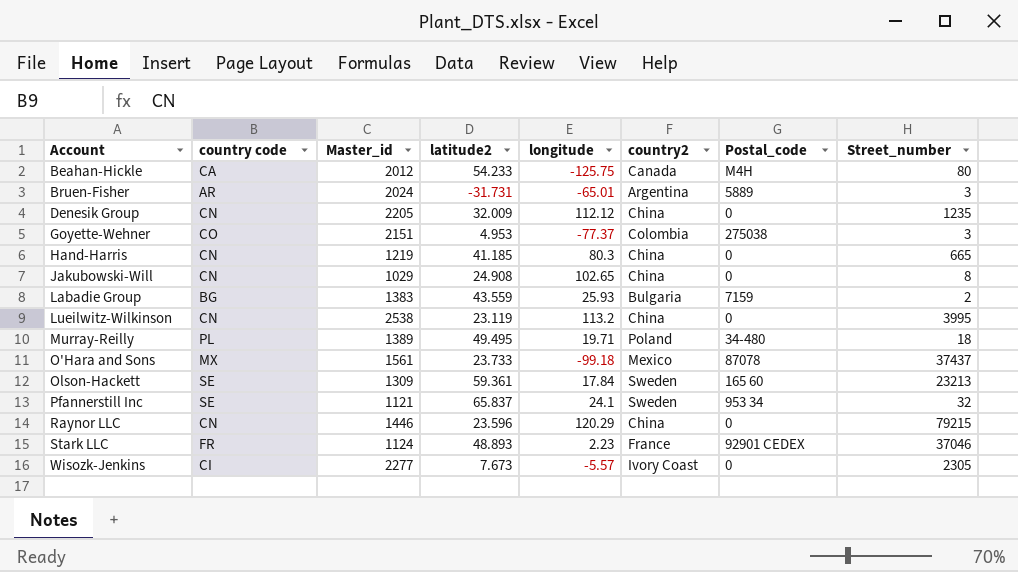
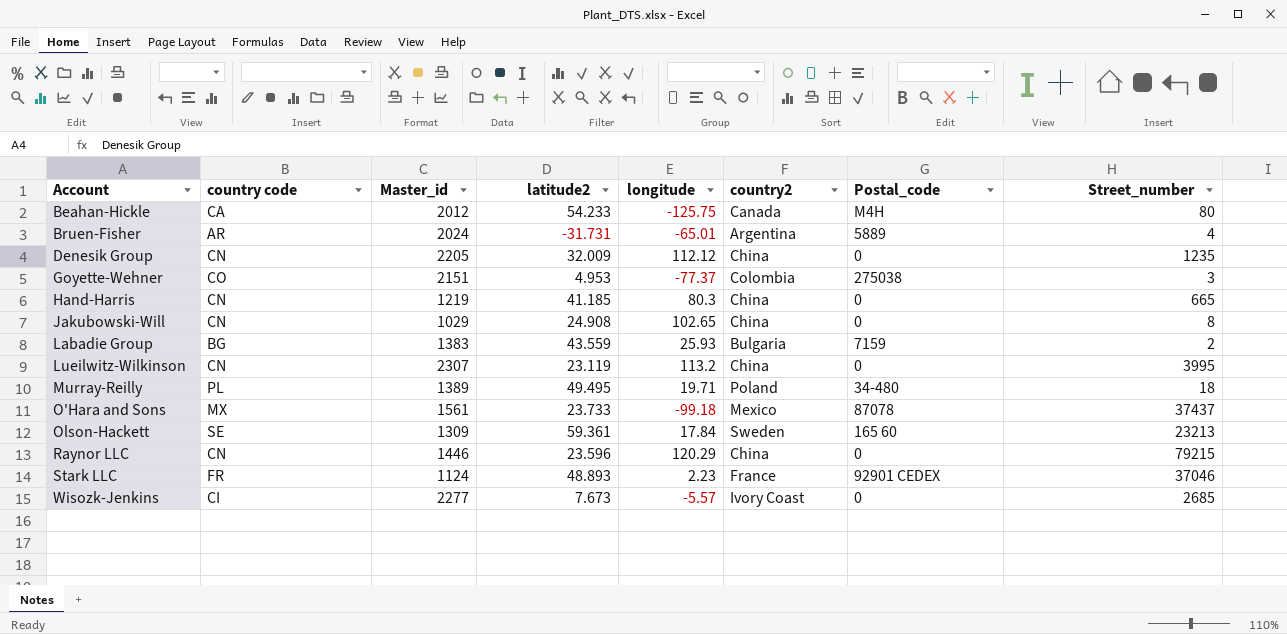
row Pfannerstill Inc: SE | 1121 | 65.837 | 24.1 | Sweden | 953 34 | 32 -> none
Bruen-Fisher | Street_number: 3 -> 4
Lueilwitz-Wilkinson | Master_id: 2538 -> 2307
Wisozk-Jenkins | Street_number: 2305 -> 2685

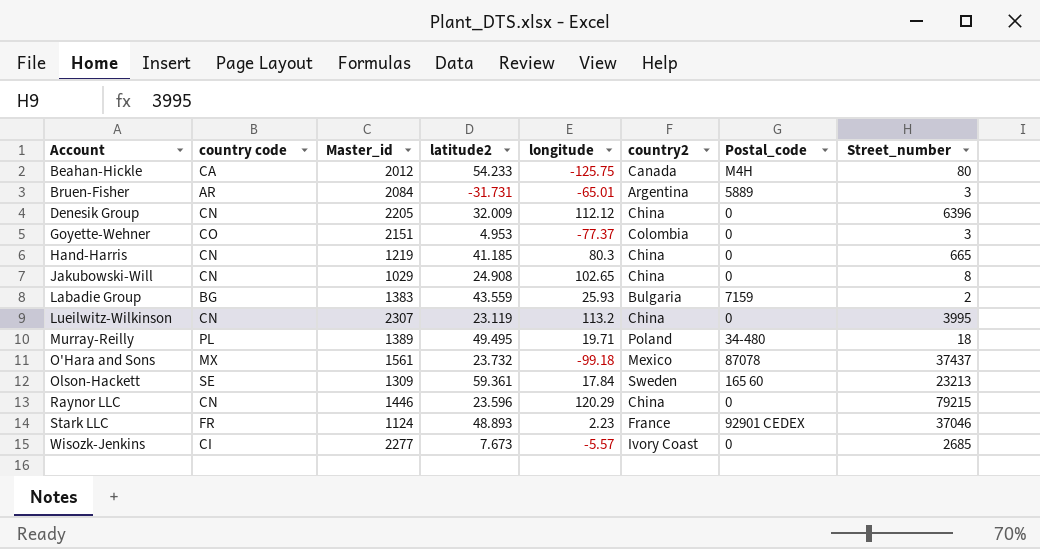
Bruen-Fisher | Master_id: 2024 -> 2084
Bruen-Fisher | Street_number: 4 -> 3
Denesik Group | Street_number: 1235 -> 6396
Goyette-Wehner | Postal_code: 275038 -> 0
O'Hara and Sons | latitude2: 23.733 -> 23.732

